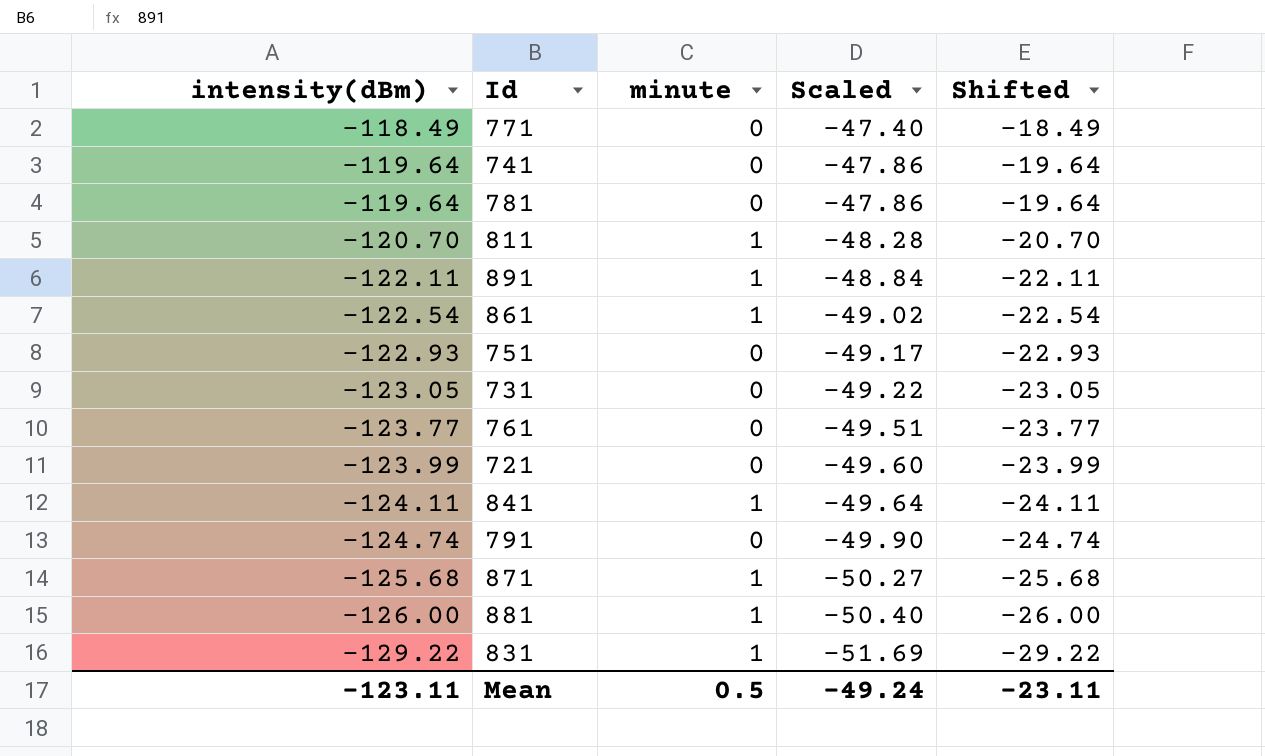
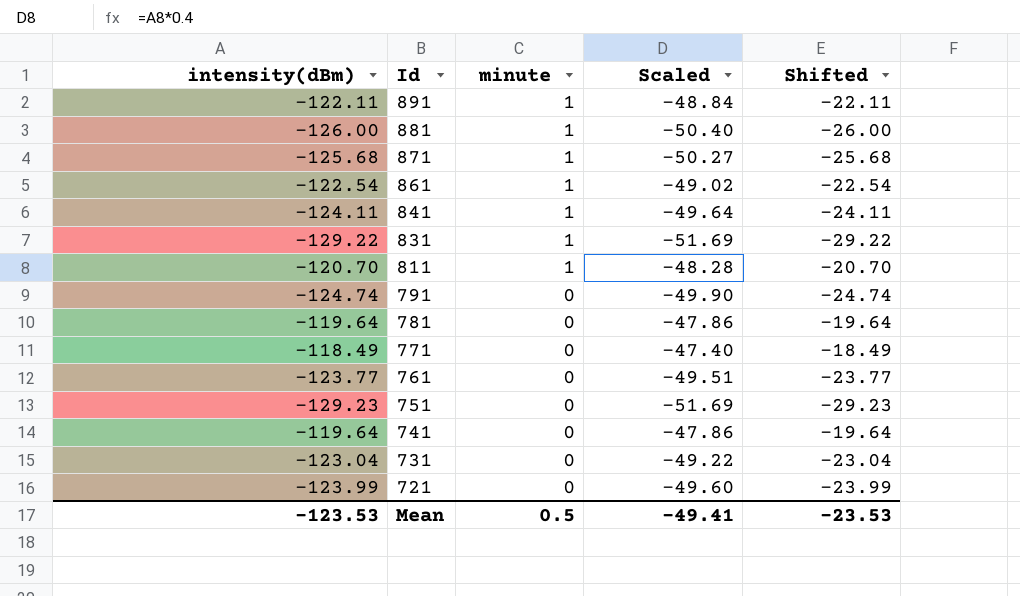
row order: intensity(dBm) descending -> Id descending
751 | intensity(dBm): -122.93 -> -129.23
751 | Scaled: -49.17 -> -51.69
751 | Shifted: -22.93 -> -29.23
731 | intensity(dBm): -123.05 -> -123.04
731 | Shifted: -23.05 -> -23.04
Mean | intensity(dBm): -123.11 -> -123.53
Mean | Scaled: -49.24 -> -49.41
Mean | Shifted: -23.11 -> -23.53

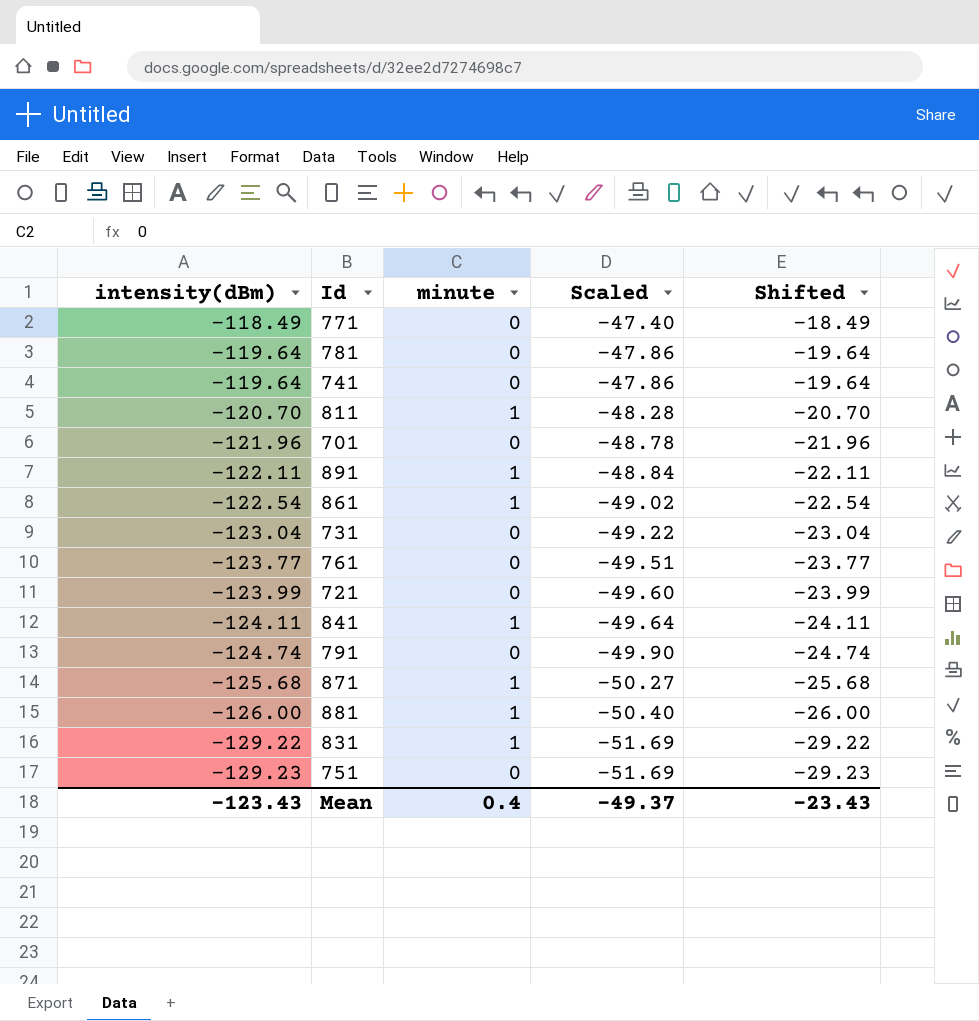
row order: Id descending -> intensity(dBm) descending
row 701: none -> -121.96 | 0 | -48.78 | -21.96
Mean | intensity(dBm): -123.53 -> -123.43
Mean | minute: 0.5 -> 0.4
Mean | Scaled: -49.41 -> -49.37
Mean | Shifted: -23.53 -> -23.43

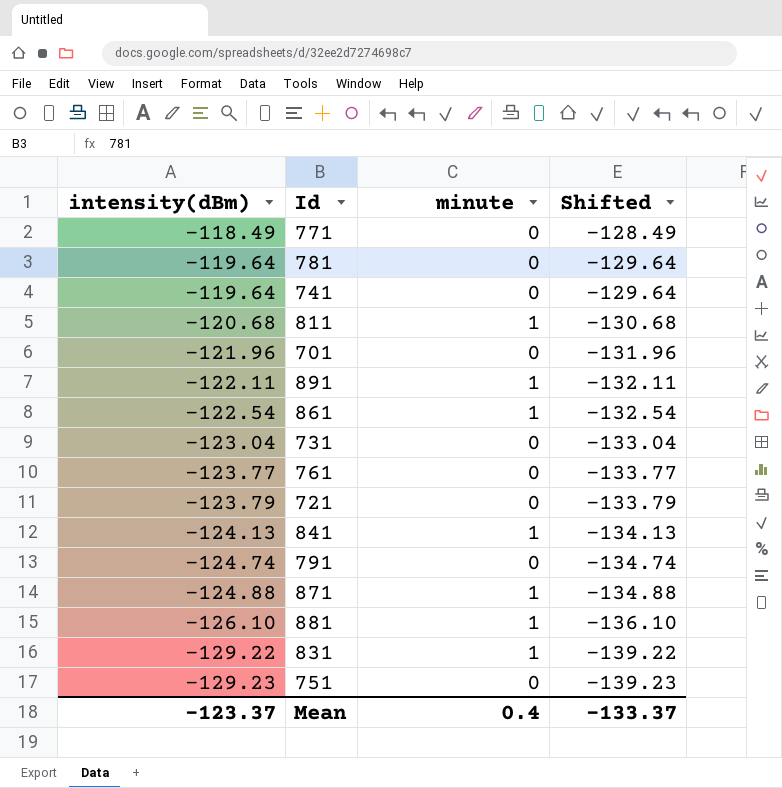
column Scaled | formula: [intensity(dBm)] * 0.4 -> none
column Shifted | formula: [intensity(dBm)] + 100 -> [intensity(dBm)] - 10
811 | intensity(dBm): -120.70 -> -120.68
721 | intensity(dBm): -123.99 -> -123.79
841 | intensity(dBm): -124.11 -> -124.13
871 | intensity(dBm): -125.68 -> -124.88
881 | intensity(dBm): -126.00 -> -126.10
Mean | intensity(dBm): -123.43 -> -123.37
Mean | Shifted: -23.43 -> -133.37

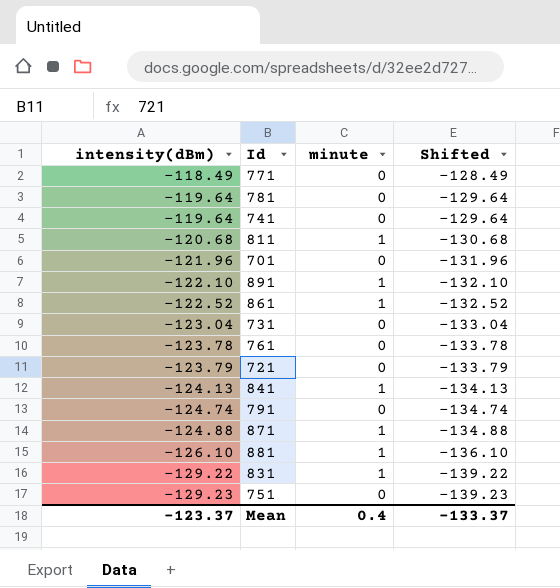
891 | intensity(dBm): -122.11 -> -122.10
891 | Shifted: -132.11 -> -132.10
861 | intensity(dBm): -122.54 -> -122.52
861 | Shifted: -132.54 -> -132.52
761 | intensity(dBm): -123.77 -> -123.78
761 | Shifted: -133.77 -> -133.78

